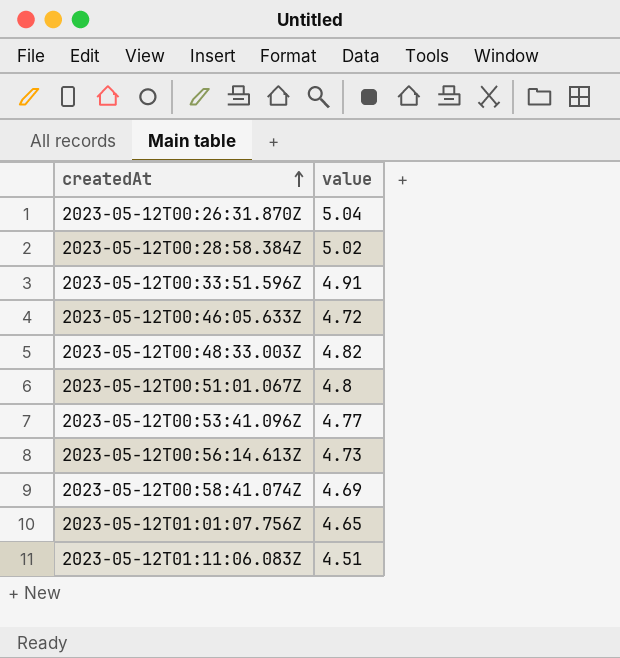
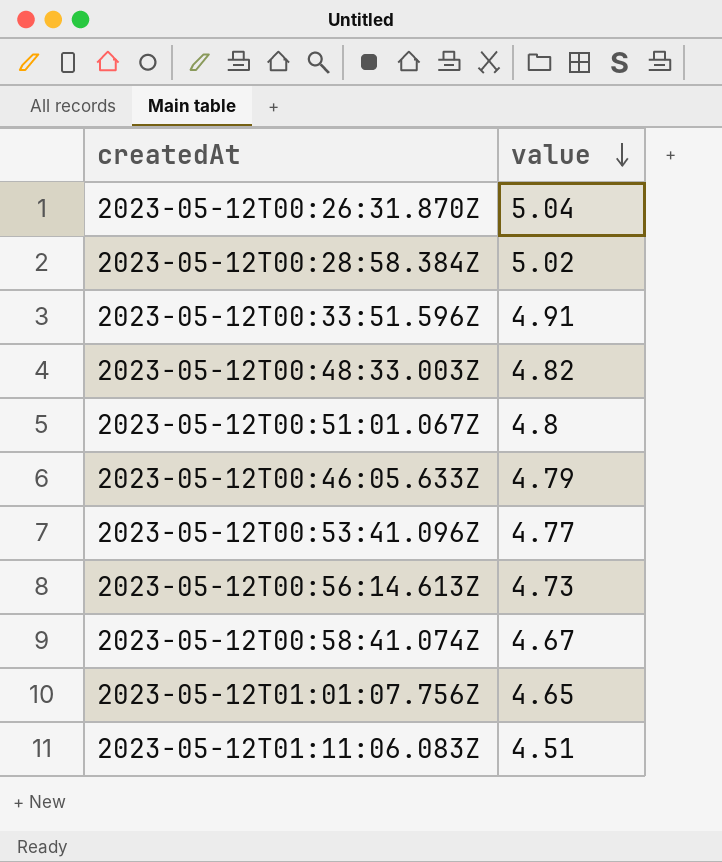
row order: createdAt ascending -> value descending
2023-05-12T00:46:05.633Z | value: 4.72 -> 4.79
2023-05-12T00:58:41.074Z | value: 4.69 -> 4.67

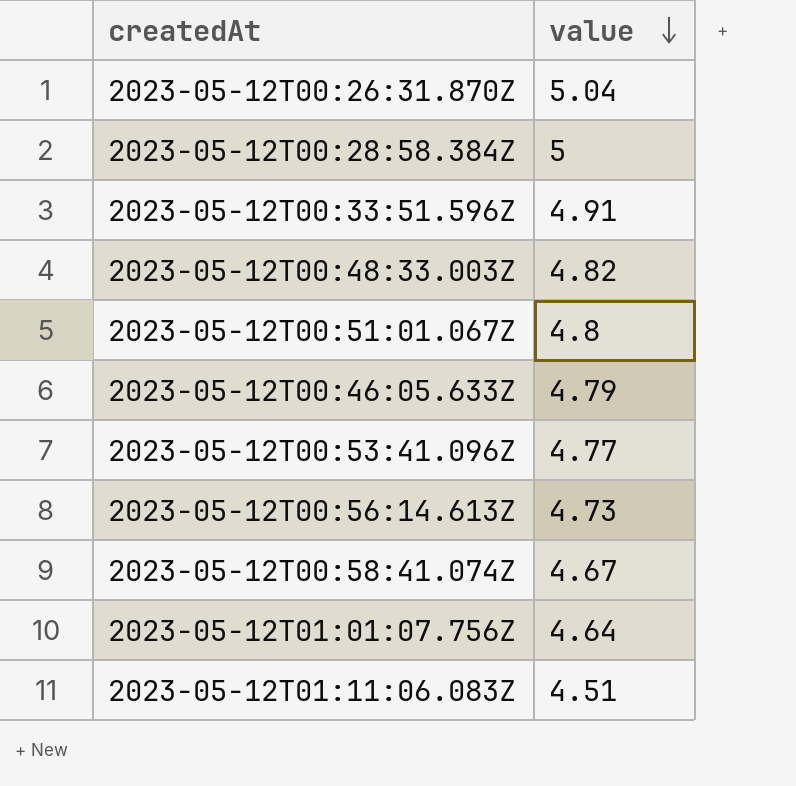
2023-05-12T00:28:58.384Z | value: 5.02 -> 5
2023-05-12T01:01:07.756Z | value: 4.65 -> 4.64

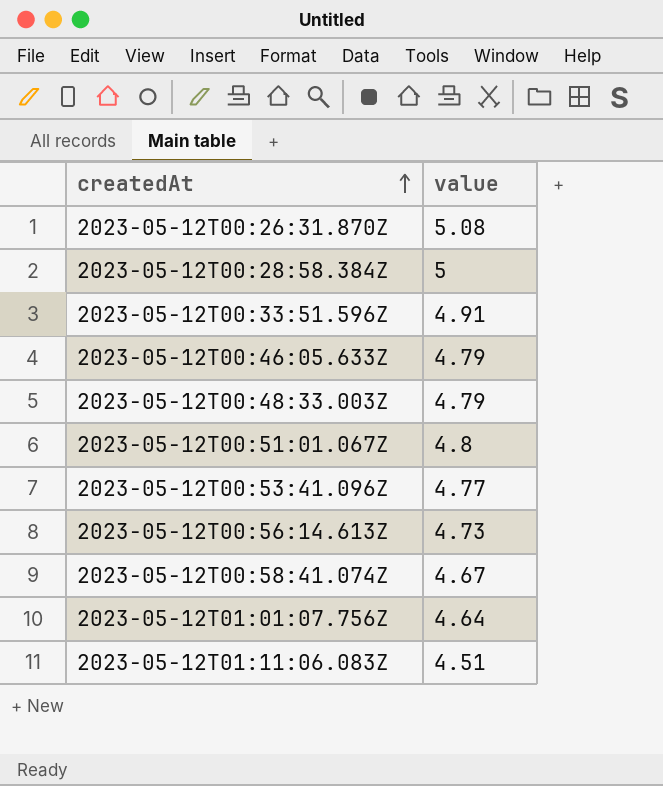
row order: value descending -> createdAt ascending
2023-05-12T00:26:31.870Z | value: 5.04 -> 5.08
2023-05-12T00:48:33.003Z | value: 4.82 -> 4.79

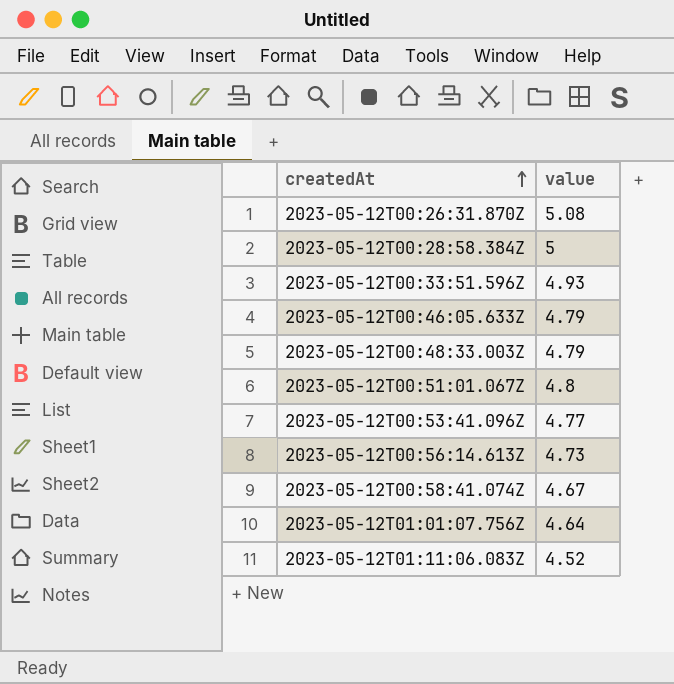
2023-05-12T00:33:51.596Z | value: 4.91 -> 4.93
2023-05-12T01:11:06.083Z | value: 4.51 -> 4.52

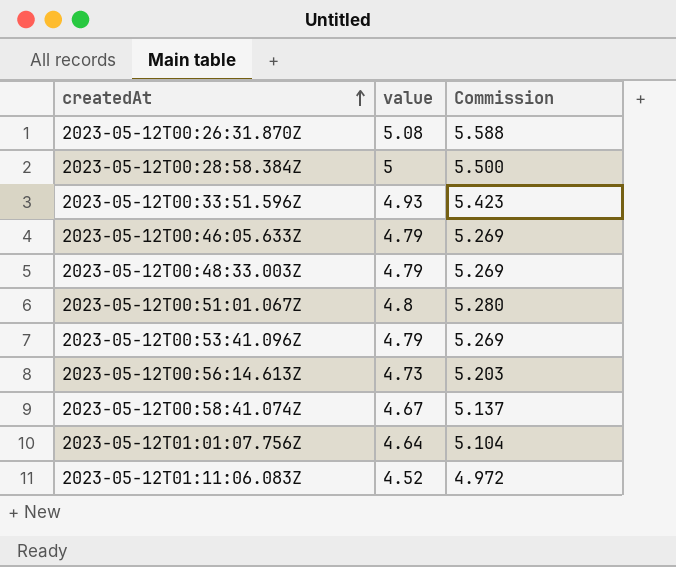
column Commission | formula: none -> [value] * 1.1
2023-05-12T00:53:41.096Z | value: 4.77 -> 4.79

